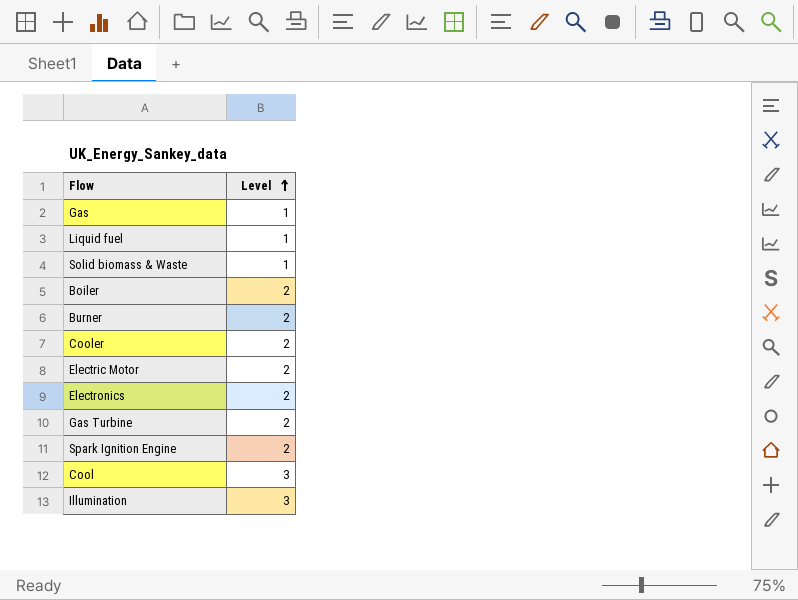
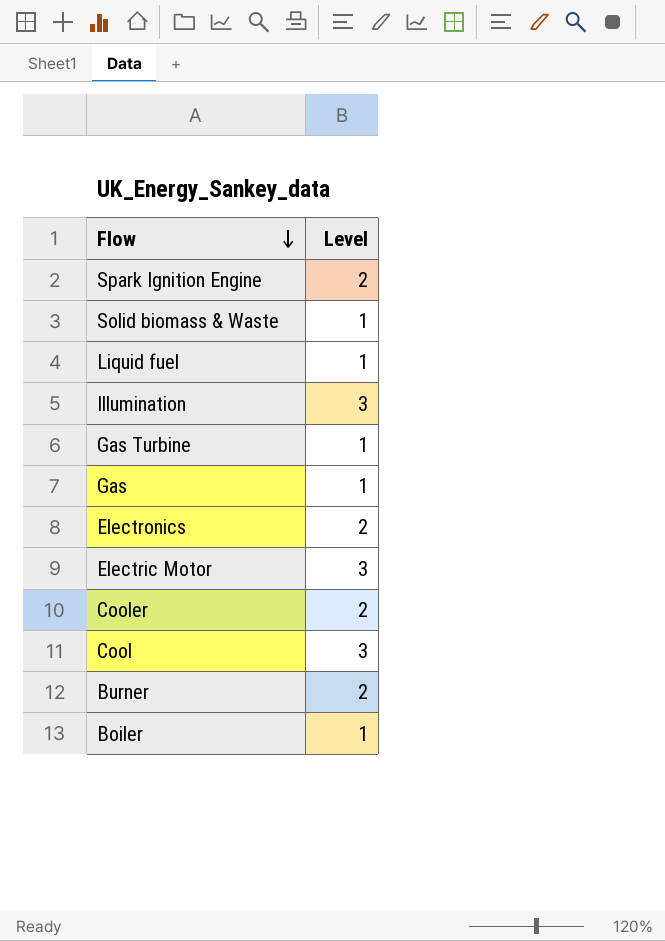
row order: Level ascending -> Flow descending
Gas Turbine | Level: 2 -> 1
Electric Motor | Level: 2 -> 3
Boiler | Level: 2 -> 1

